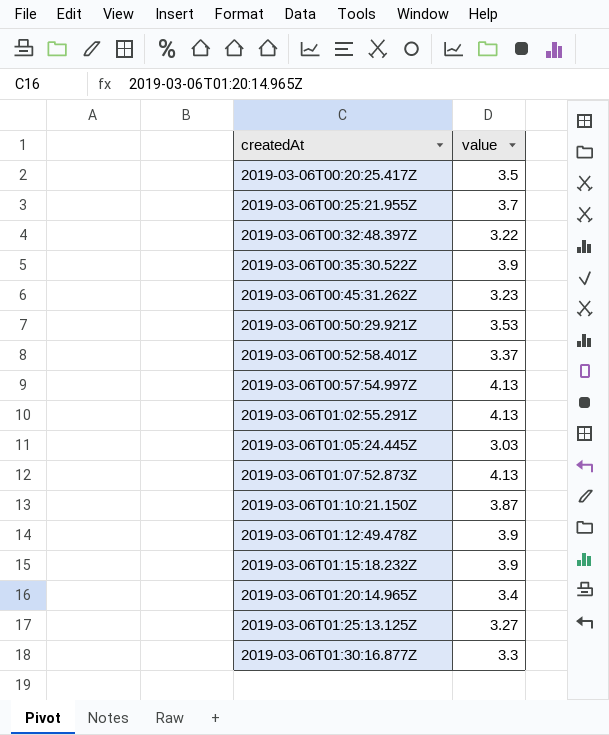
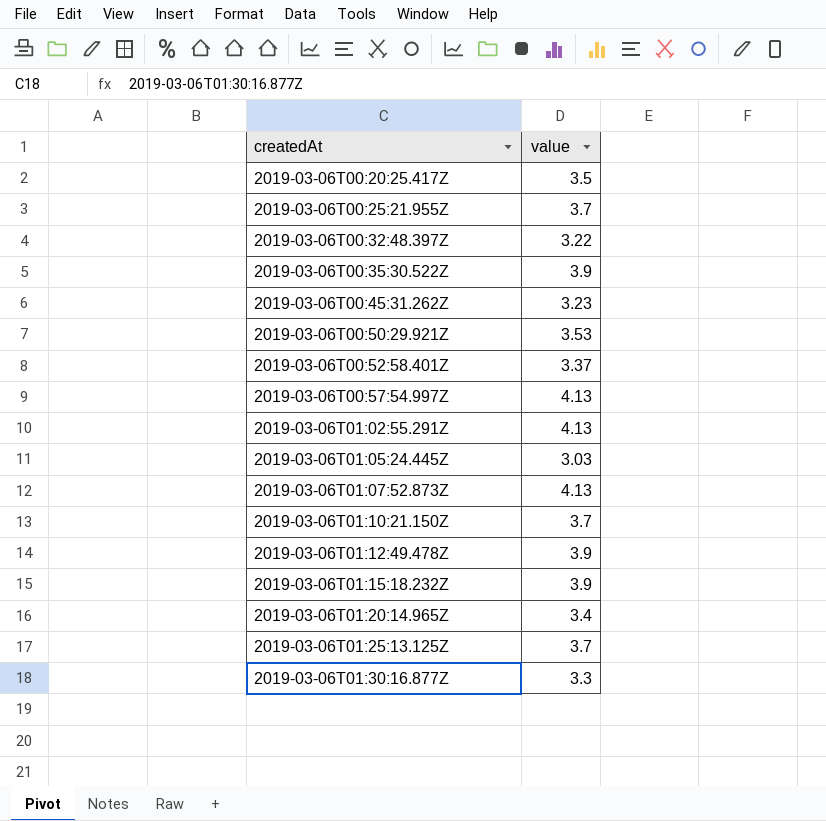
2019-03-06T01:10:21.150Z | value: 3.87 -> 3.7
2019-03-06T01:25:13.125Z | value: 3.27 -> 3.7

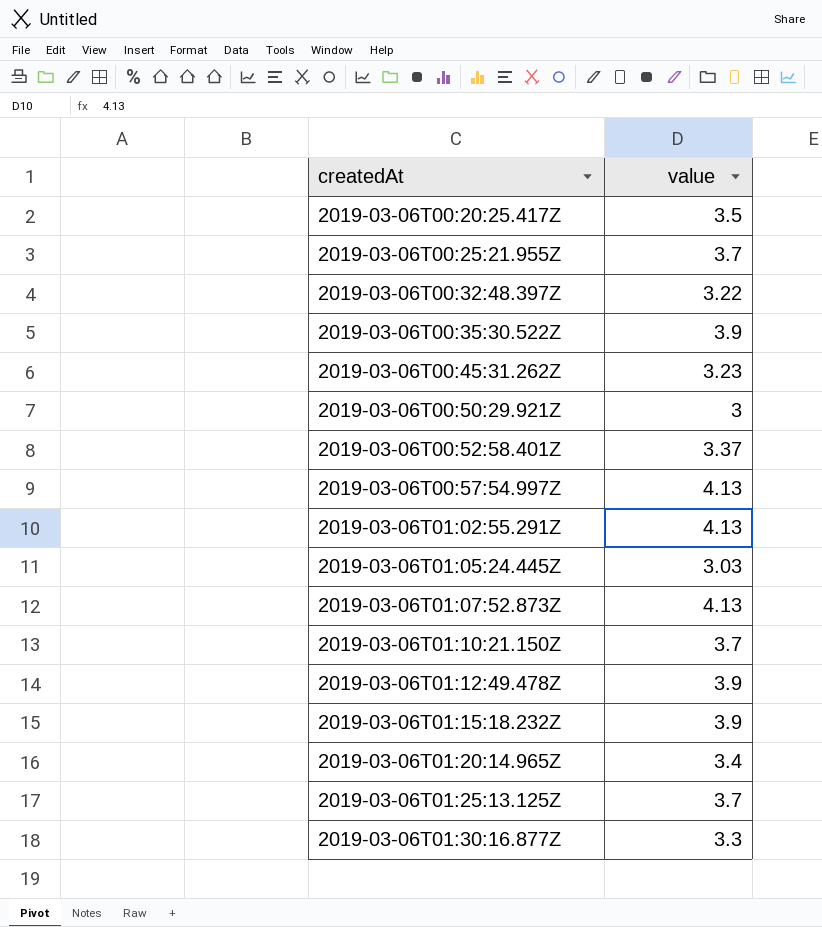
2019-03-06T00:50:29.921Z | value: 3.53 -> 3

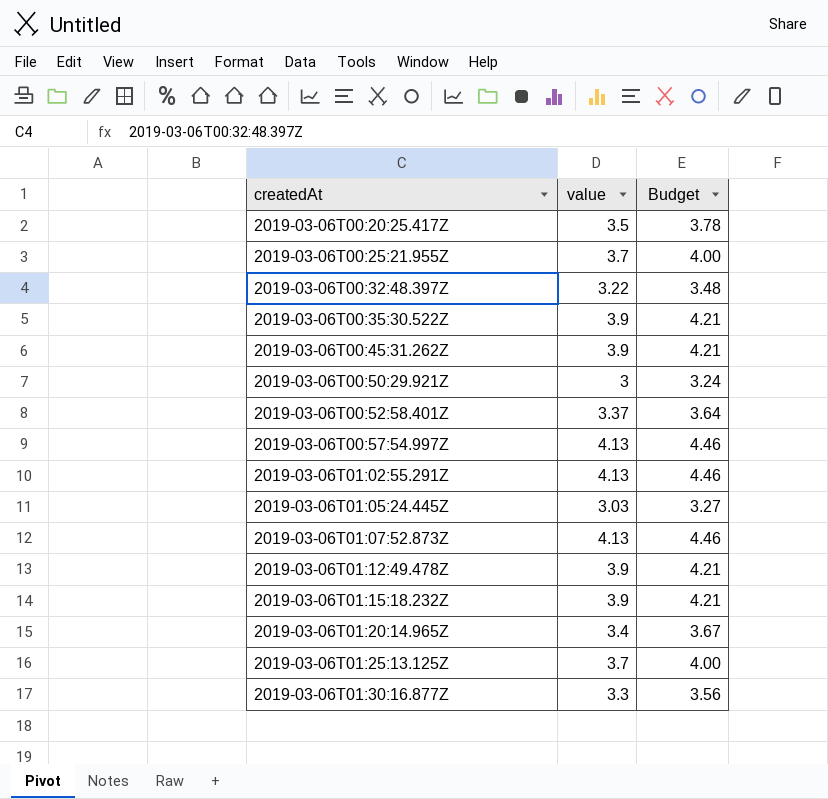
column Budget | formula: none -> [value] * 1.08
row 2019-03-06T01:10:21.150Z: 3.7 -> none
2019-03-06T00:45:31.262Z | value: 3.23 -> 3.9

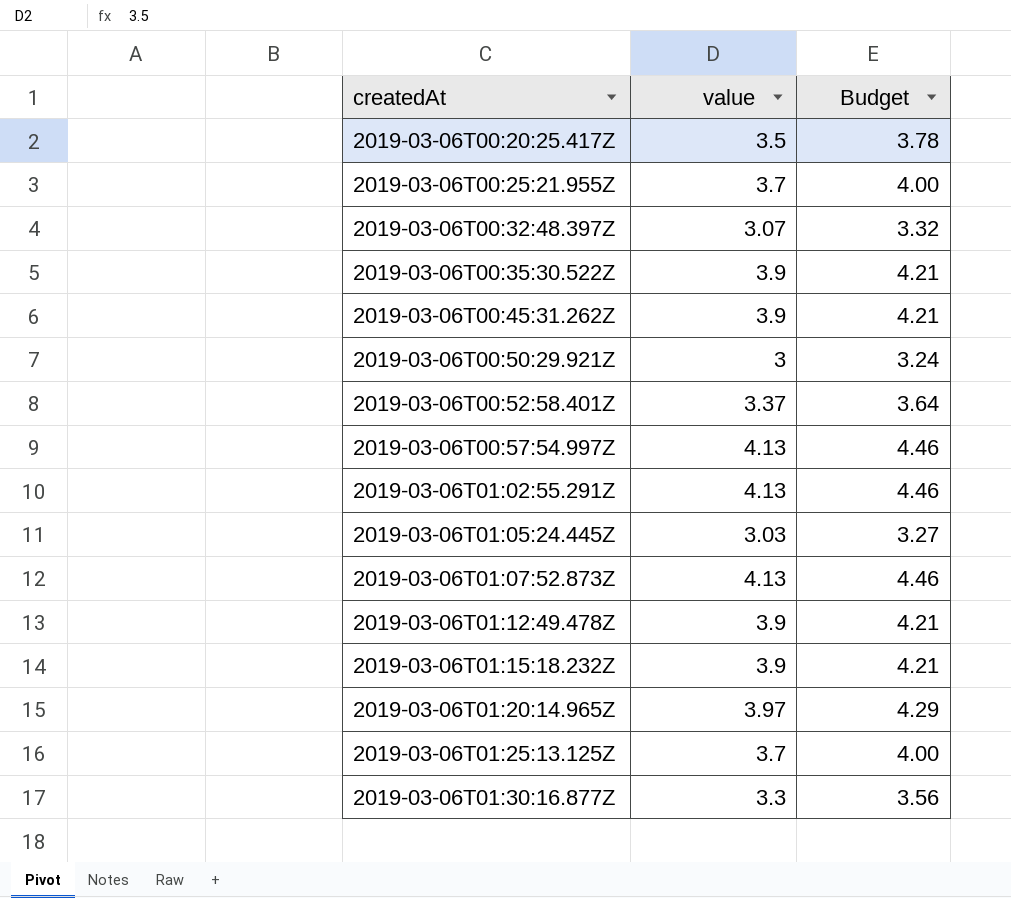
2019-03-06T00:32:48.397Z | value: 3.22 -> 3.07
2019-03-06T00:32:48.397Z | Budget: 3.48 -> 3.32
2019-03-06T01:20:14.965Z | value: 3.4 -> 3.97
2019-03-06T01:20:14.965Z | Budget: 3.67 -> 4.29

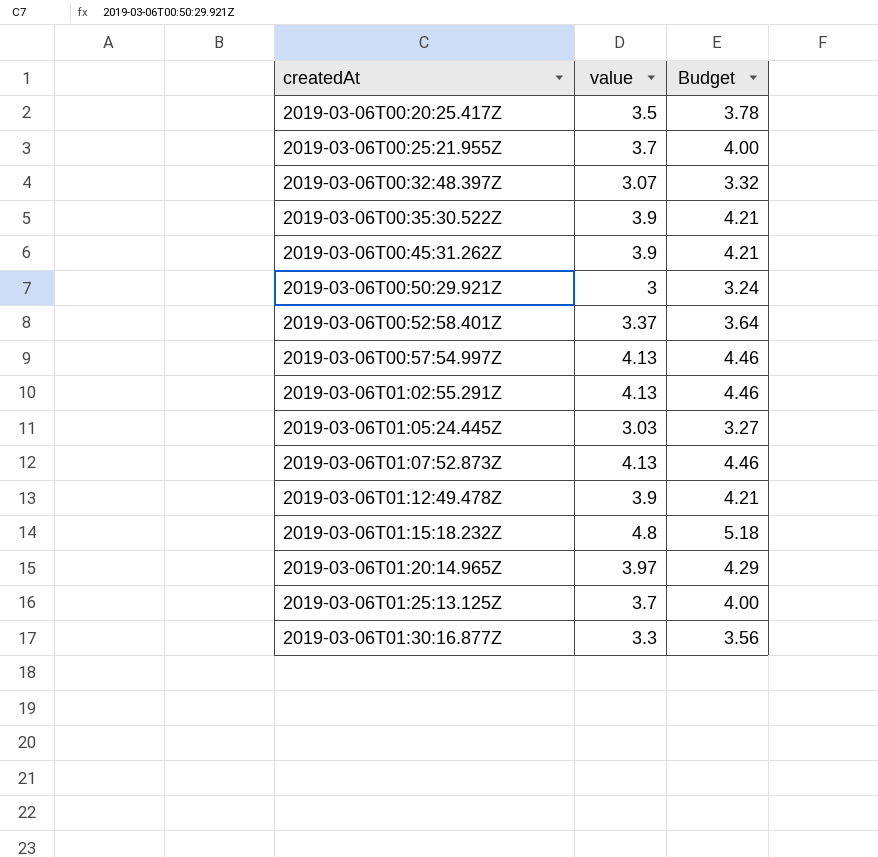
2019-03-06T01:15:18.232Z | value: 3.9 -> 4.8
2019-03-06T01:15:18.232Z | Budget: 4.21 -> 5.18

